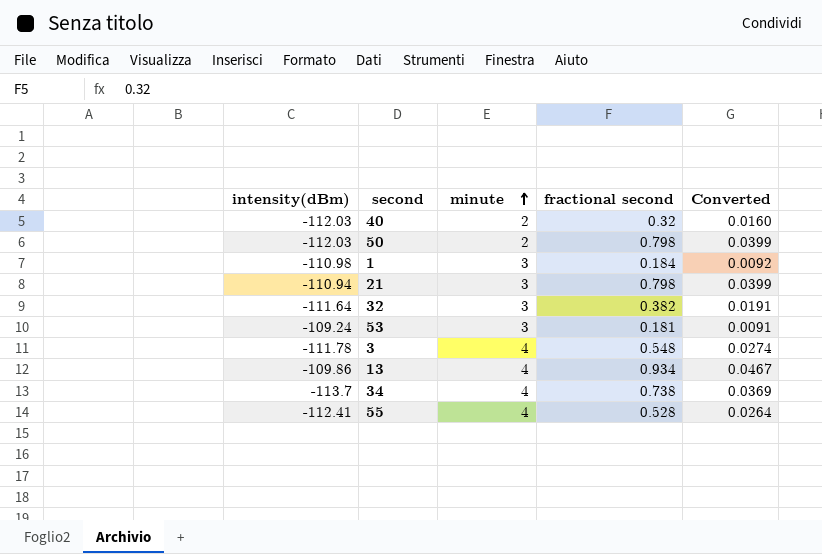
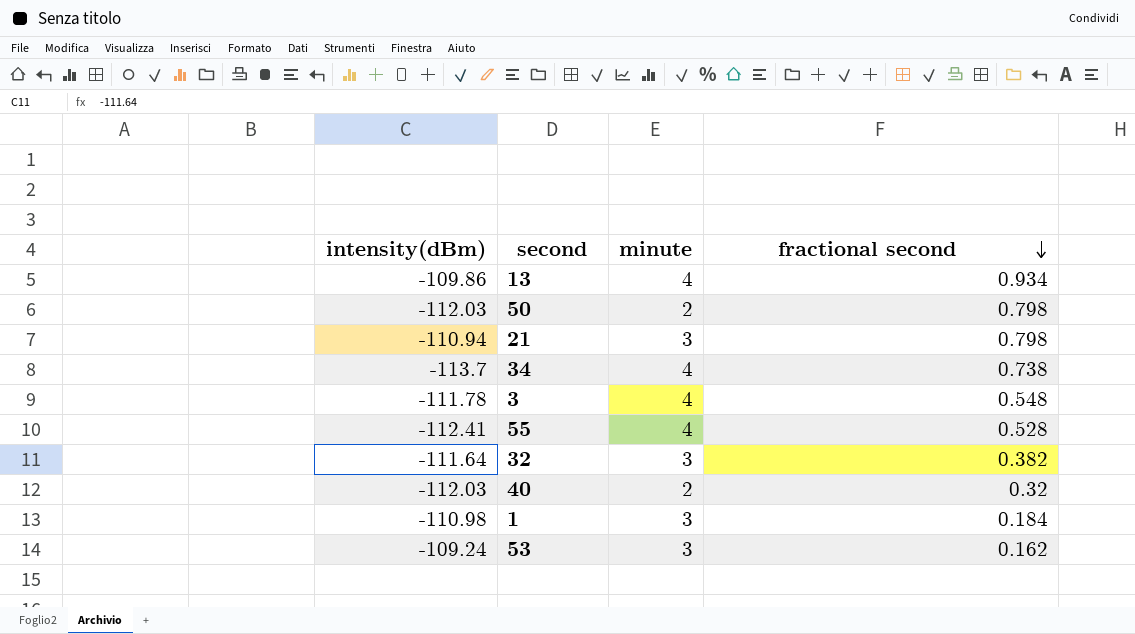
row order: minute ascending -> fractional second descending
column Converted | formula: [fractional second] * 0.05 -> none
53 | fractional second: 0.181 -> 0.162

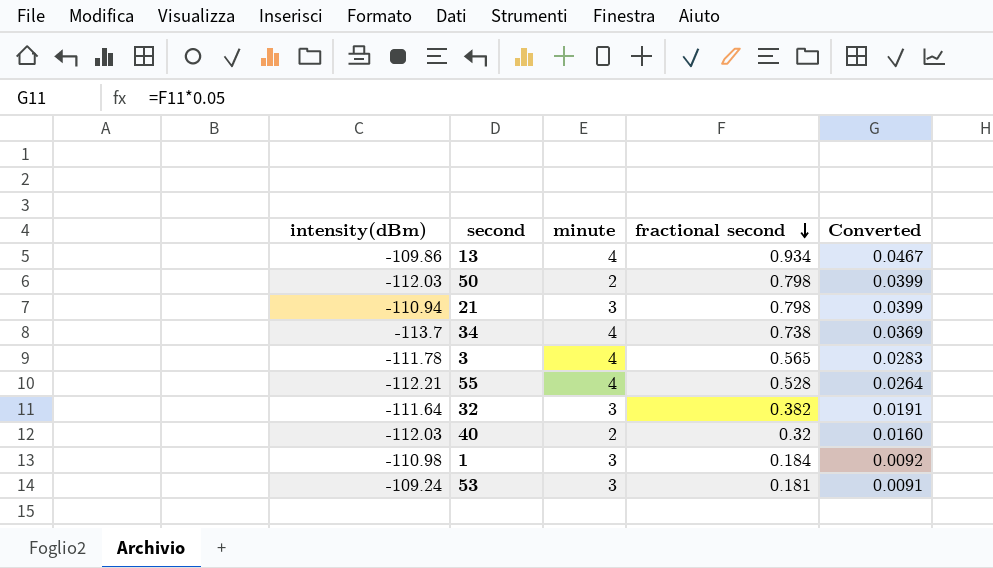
column Converted | formula: none -> [fractional second] * 0.05
3 | fractional second: 0.548 -> 0.565
55 | intensity(dBm): -112.41 -> -112.21
53 | fractional second: 0.162 -> 0.181

